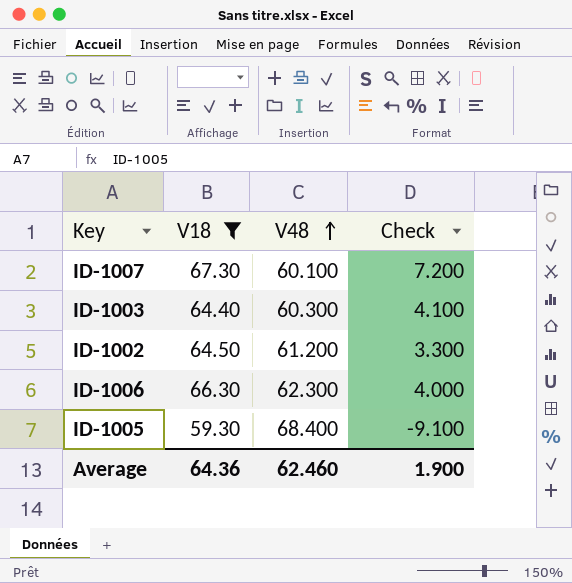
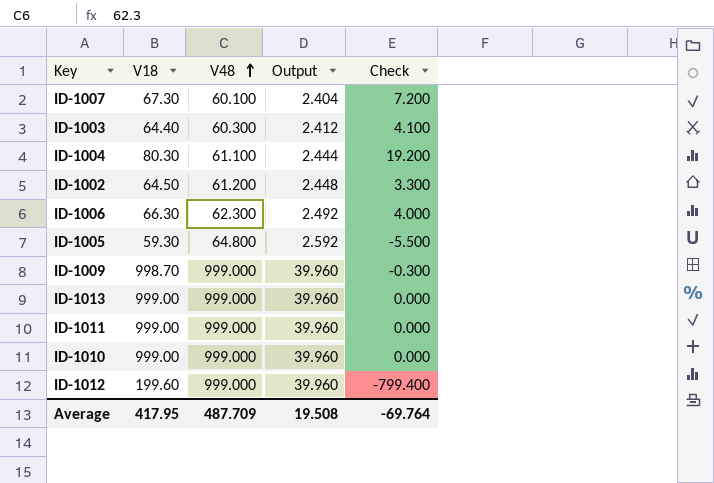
filter: V18 <= 67.30 -> none
column Output | formula: none -> [V48] * 0.04
ID-1005 | V48: 68.400 -> 64.800
ID-1005 | Check: -9.100 -> -5.500
Average | V18: 64.36 -> 417.95
Average | V48: 62.460 -> 487.709
Average | Check: 1.900 -> -69.764

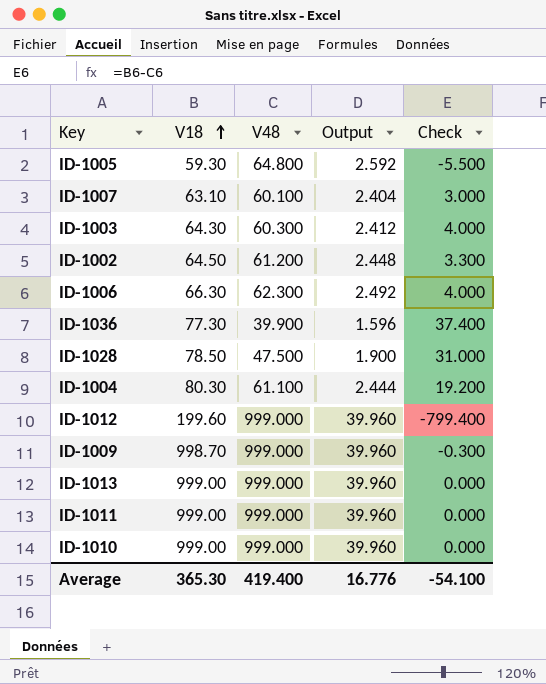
row order: V48 ascending -> V18 ascending
ID-1007 | V18: 67.30 -> 63.10
ID-1007 | Check: 7.200 -> 3.000
ID-1003 | V18: 64.40 -> 64.30
ID-1003 | Check: 4.100 -> 4.000
row ID-1036: none -> 77.30 | 39.900 | 1.596 | 37.400
row ID-1028: none -> 78.50 | 47.500 | 1.900 | 31.000
Average | V18: 417.95 -> 365.30
Average | V48: 487.709 -> 419.400
Average | Output: 19.508 -> 16.776
Average | Check: -69.764 -> -54.100

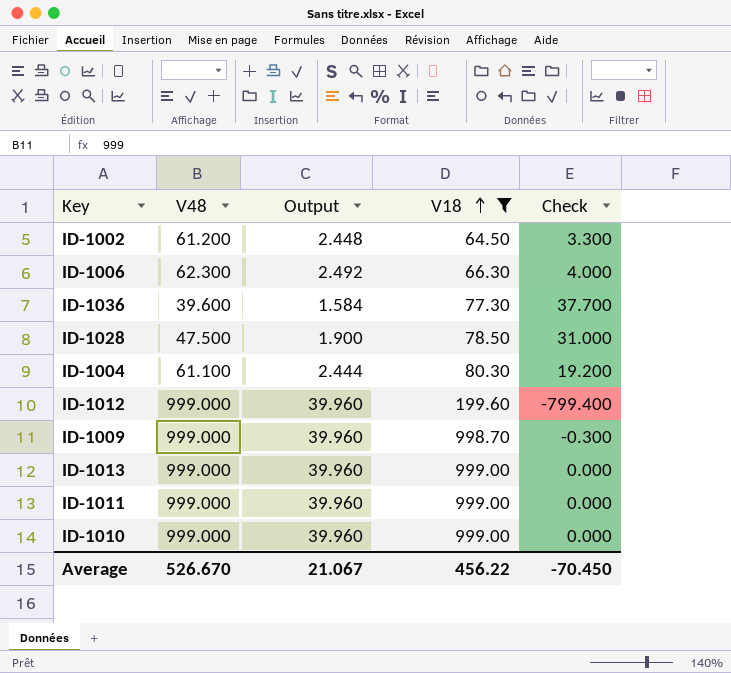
filter: none -> V18 >= 64.50
column V18 | position: 2 -> 4
ID-1036 | V48: 39.900 -> 39.600
ID-1036 | Output: 1.596 -> 1.584
ID-1036 | Check: 37.400 -> 37.700
Average | V48: 419.400 -> 526.670
Average | Output: 16.776 -> 21.067
Average | V18: 365.30 -> 456.22
Average | Check: -54.100 -> -70.450

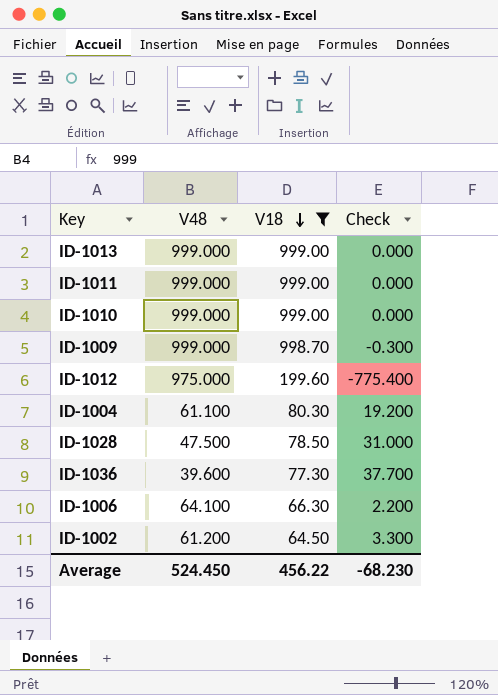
row order: V18 ascending -> V18 descending
column Output | formula: [V48] * 0.04 -> none
ID-1012 | V48: 999.000 -> 975.000
ID-1012 | Check: -799.400 -> -775.400
ID-1006 | V48: 62.300 -> 64.100
ID-1006 | Check: 4.000 -> 2.200
Average | V48: 526.670 -> 524.450
Average | Check: -70.450 -> -68.230

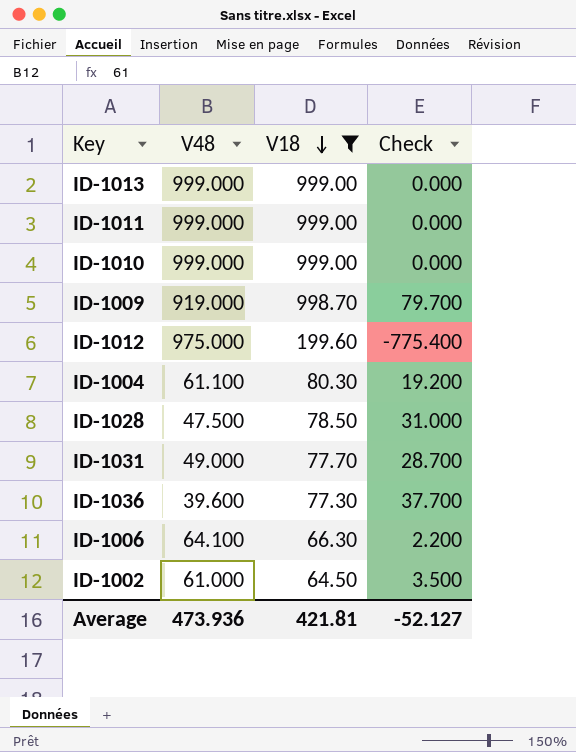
ID-1009 | V48: 999.000 -> 919.000
ID-1009 | Check: -0.300 -> 79.700
row ID-1031: none -> 49.000 | 77.70 | 28.700
ID-1002 | V48: 61.200 -> 61.000
ID-1002 | Check: 3.300 -> 3.500
Average | V48: 524.450 -> 473.936
Average | V18: 456.22 -> 421.81
Average | Check: -68.230 -> -52.127

